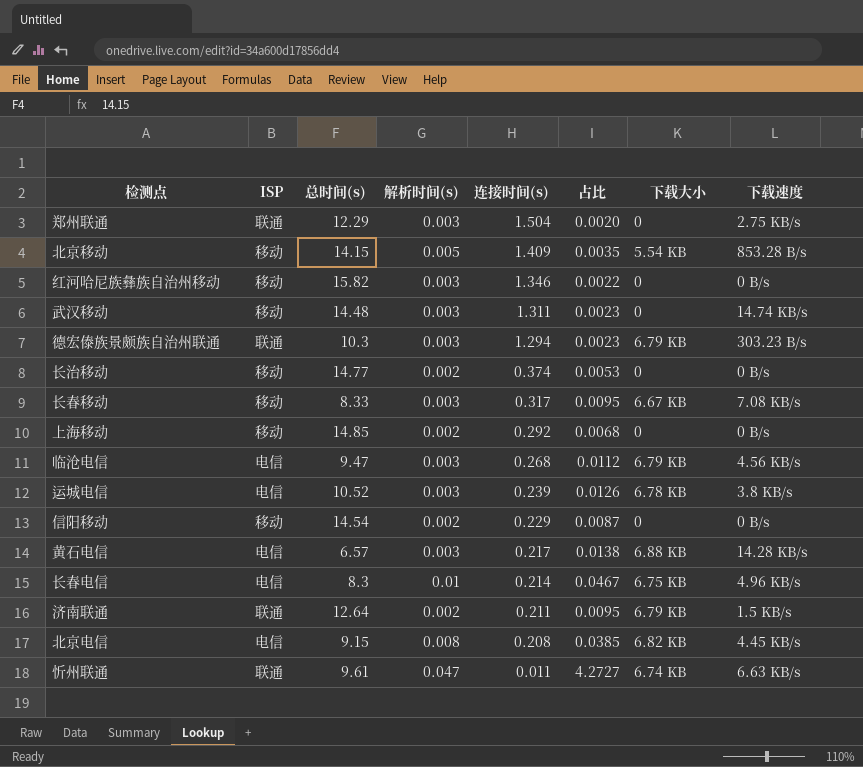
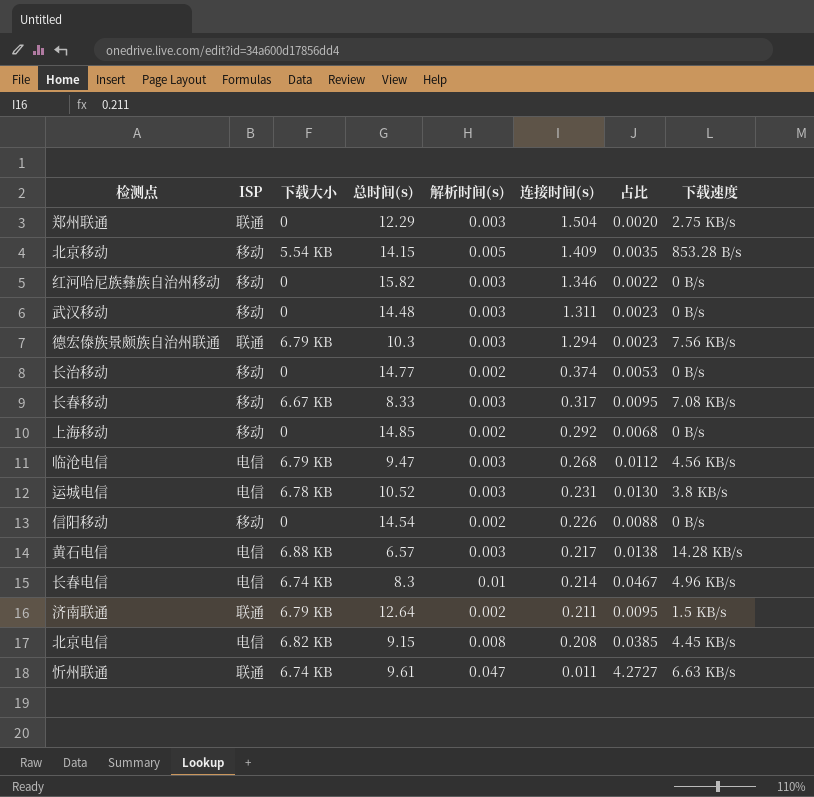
column 下载大小 | position: 7 -> 3
武汉移动 | 下载速度: 14.74 KB/s -> 0 B/s
德宏傣族景颇族自治州联通 | 下载速度: 303.23 B/s -> 7.56 KB/s
运城电信 | 连接时间(s): 0.239 -> 0.231
运城电信 | 占比: 0.0126 -> 0.0130
信阳移动 | 连接时间(s): 0.229 -> 0.226
信阳移动 | 占比: 0.0087 -> 0.0088
长春电信 | 下载大小: 6.75 KB -> 6.74 KB

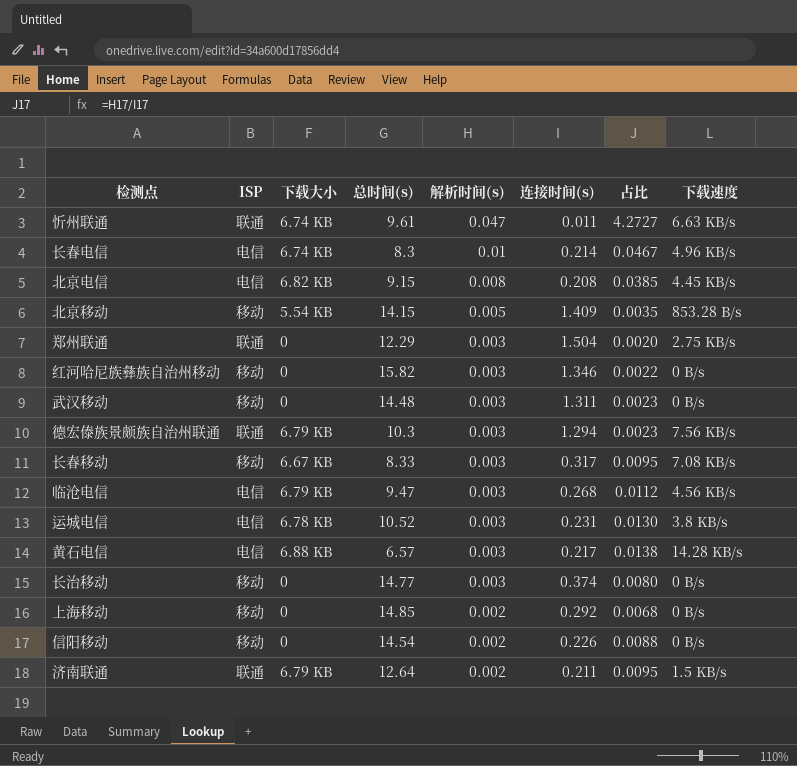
row order: 连接时间(s) descending -> 解析时间(s) descending
长治移动 | 解析时间(s): 0.002 -> 0.003
长治移动 | 占比: 0.0053 -> 0.0080

